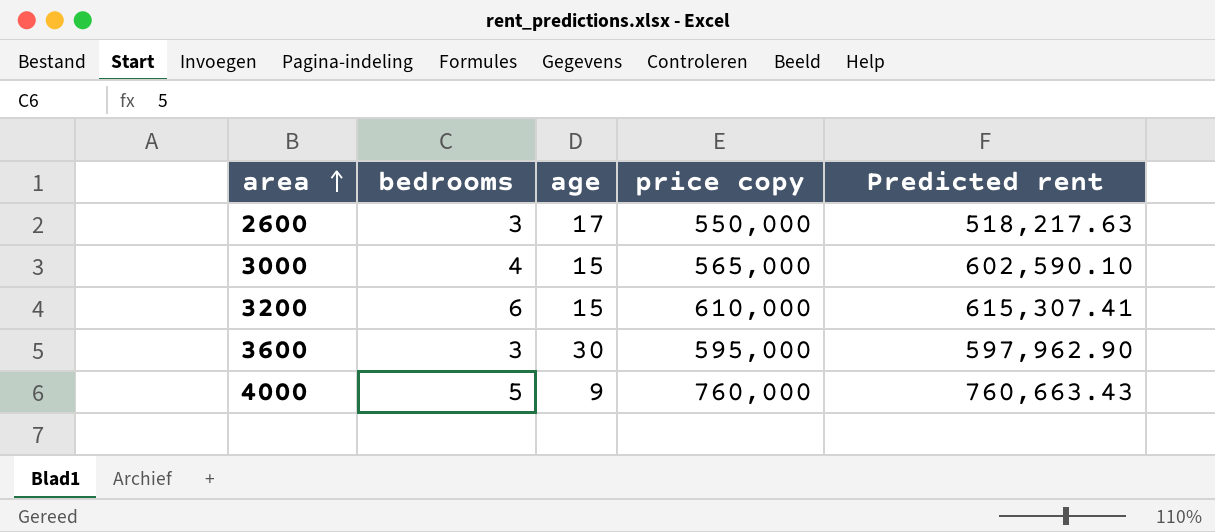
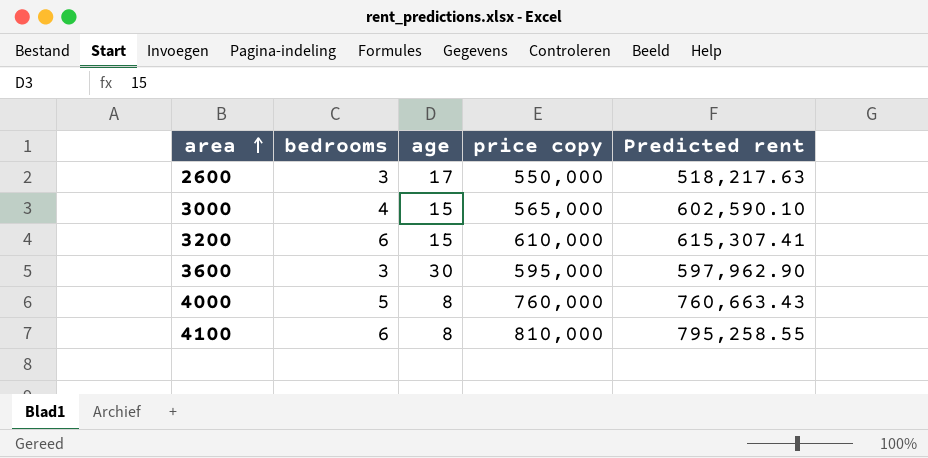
4000 | age: 9 -> 8
row 4100: none -> 6 | 8 | 810,000 | 795,258.55

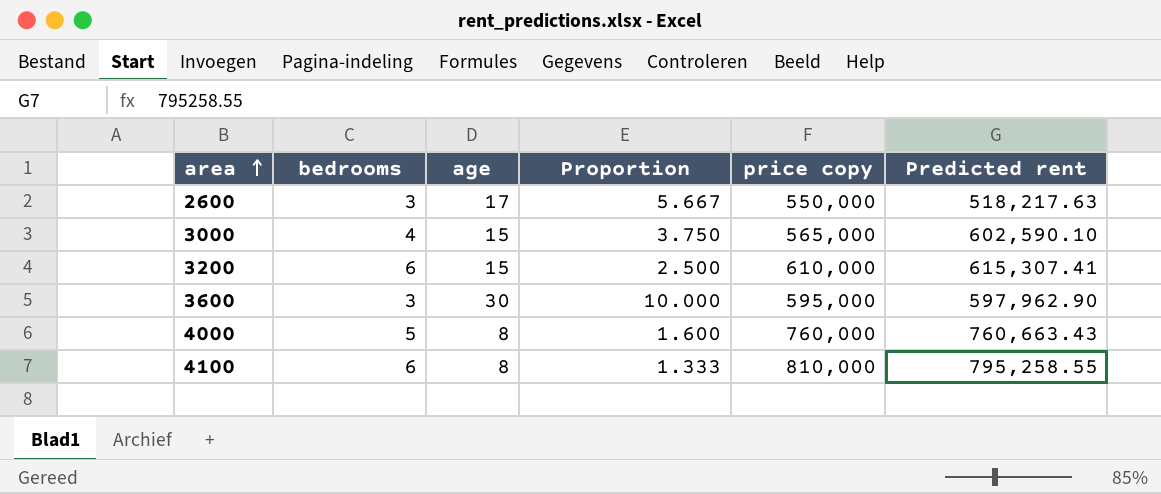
column Proportion | formula: none -> [age] / [bedrooms]

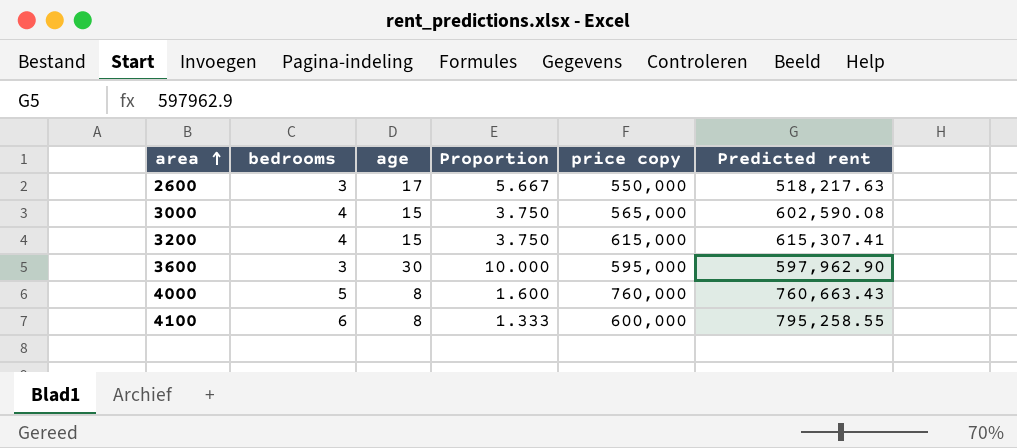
3000 | Predicted rent: 602,590.10 -> 602,590.08
3200 | bedrooms: 6 -> 4
3200 | Proportion: 2.500 -> 3.750
3200 | price copy: 610,000 -> 615,000
4100 | price copy: 810,000 -> 600,000

